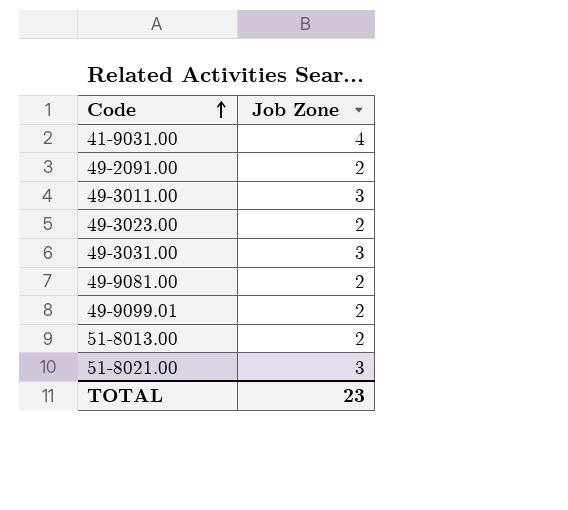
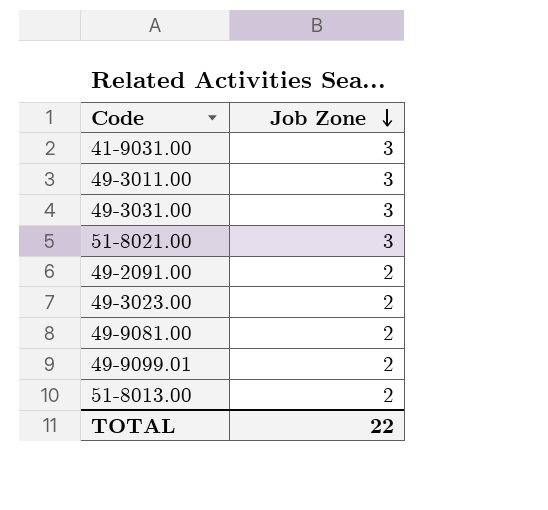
row order: Code ascending -> Job Zone descending
41-9031.00 | Job Zone: 4 -> 3
TOTAL | Job Zone: 23 -> 22

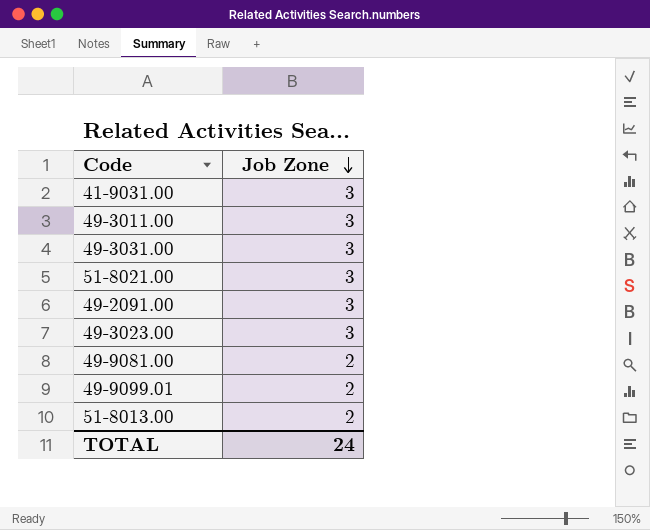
49-2091.00 | Job Zone: 2 -> 3
49-3023.00 | Job Zone: 2 -> 3
TOTAL | Job Zone: 22 -> 24

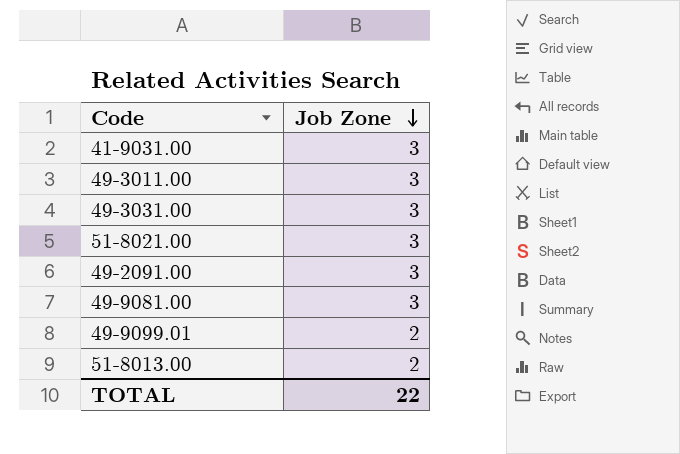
row 49-3023.00: 3 -> none
49-9081.00 | Job Zone: 2 -> 3
TOTAL | Job Zone: 24 -> 22

